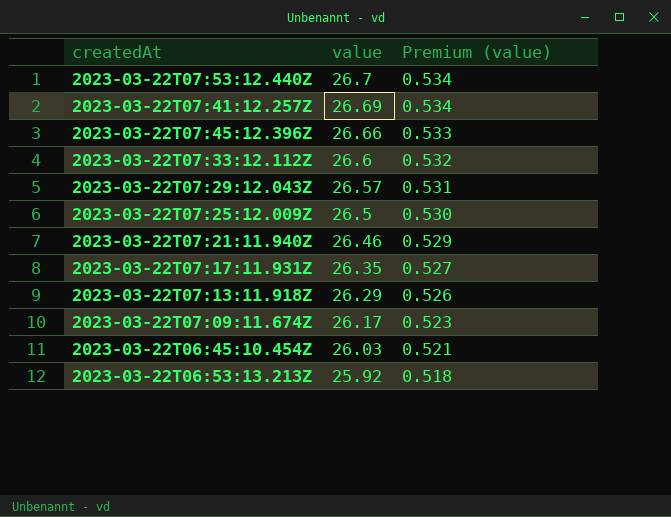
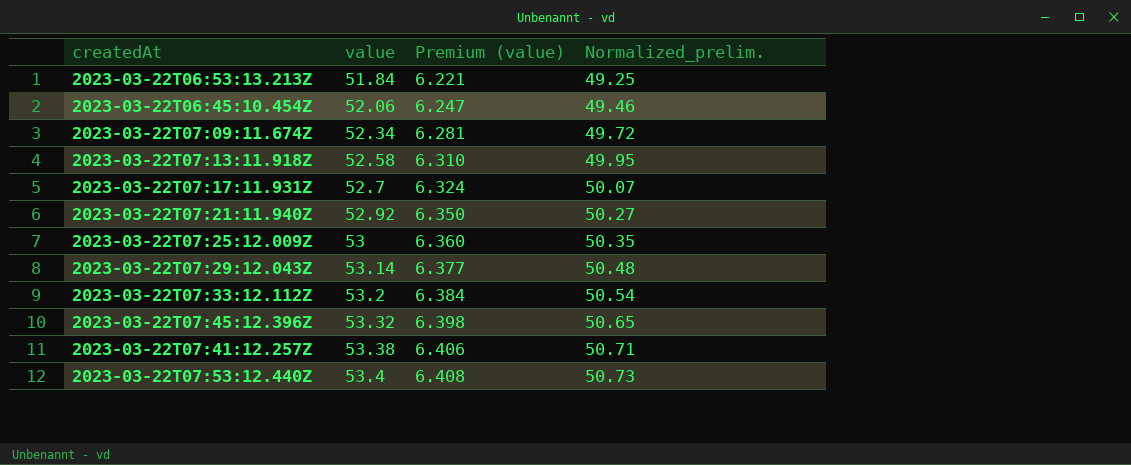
row order: value descending -> value ascending
column Premium (value) | formula: [value] * 0.02 -> [value] * 0.12
column Normalized_prelim. | formula: none -> [value] * 0.95
2023-03-22T06:53:13.213Z | value: 25.92 -> 51.84
2023-03-22T06:45:10.454Z | value: 26.03 -> 52.06
2023-03-22T07:09:11.674Z | value: 26.17 -> 52.34
2023-03-22T07:13:11.918Z | value: 26.29 -> 52.58
2023-03-22T07:17:11.931Z | value: 26.35 -> 52.7
2023-03-22T07:21:11.940Z | value: 26.46 -> 52.92
2023-03-22T07:25:12.009Z | value: 26.5 -> 53
2023-03-22T07:29:12.043Z | value: 26.57 -> 53.14
2023-03-22T07:33:12.112Z | value: 26.6 -> 53.2
2023-03-22T07:45:12.396Z | value: 26.66 -> 53.32
2023-03-22T07:41:12.257Z | value: 26.69 -> 53.38
2023-03-22T07:53:12.440Z | value: 26.7 -> 53.4

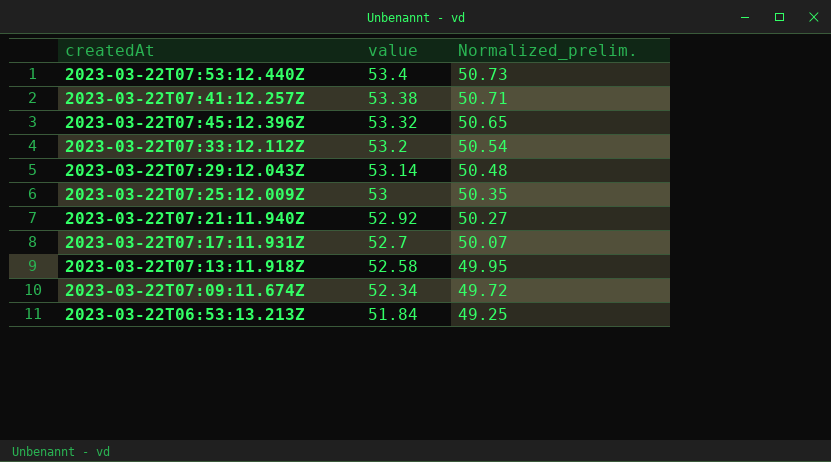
row order: value ascending -> value descending
column Premium (value) | formula: [value] * 0.12 -> none
row 2023-03-22T06:45:10.454Z: 52.06 | 6.247 | 49.46 -> none

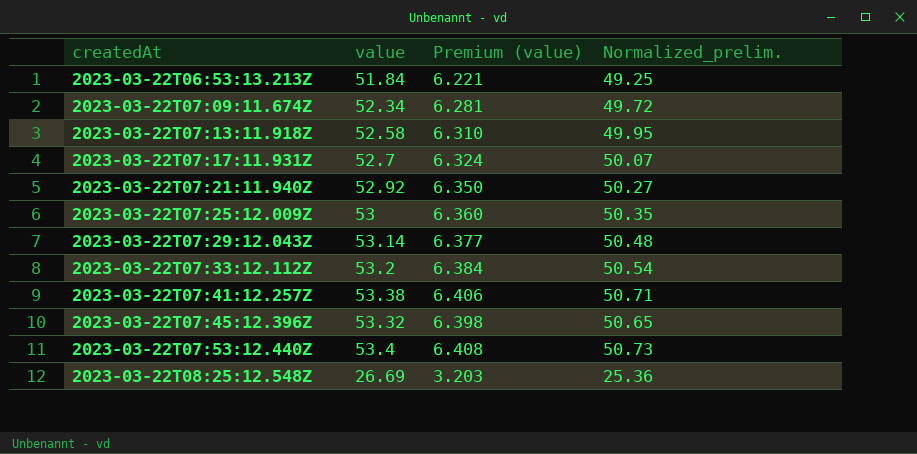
row order: value descending -> createdAt ascending
column Premium (value) | formula: none -> [value] * 0.12
row 2023-03-22T08:25:12.548Z: none -> 26.69 | 3.203 | 25.36

